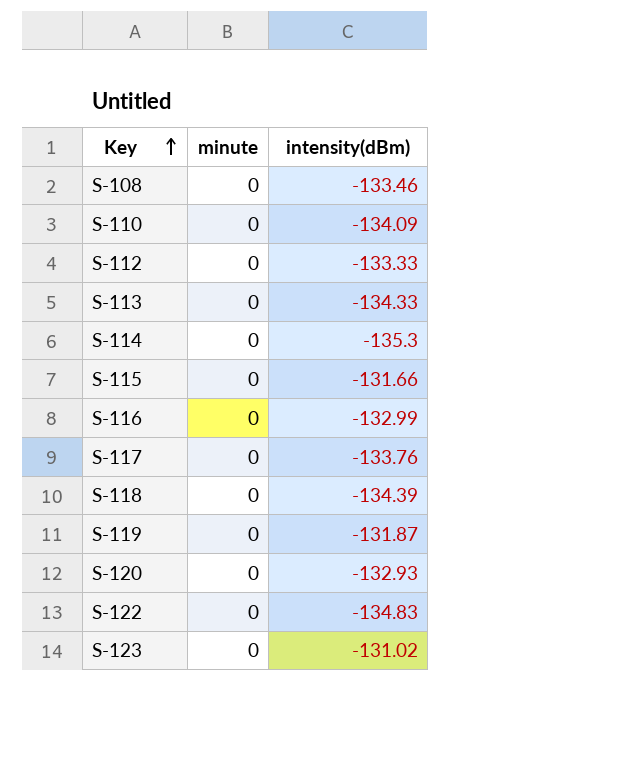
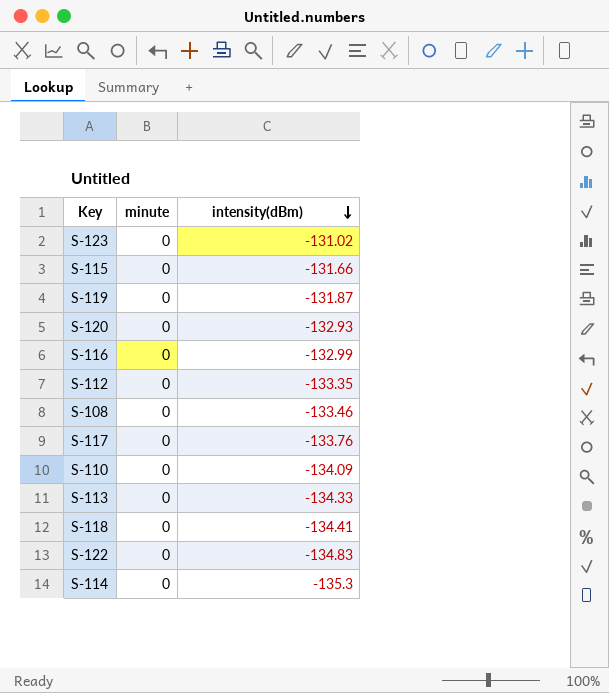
row order: Key ascending -> intensity(dBm) descending
S-112 | intensity(dBm): -133.33 -> -133.35
S-118 | intensity(dBm): -134.39 -> -134.41

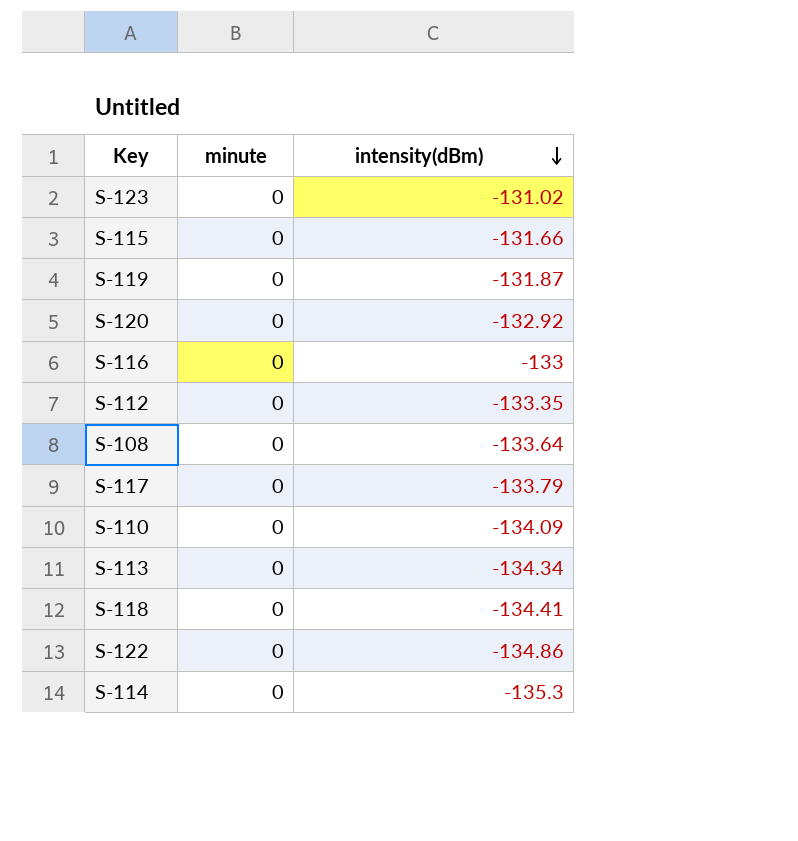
S-120 | intensity(dBm): -132.93 -> -132.92
S-116 | intensity(dBm): -132.99 -> -133
S-108 | intensity(dBm): -133.46 -> -133.64
S-117 | intensity(dBm): -133.76 -> -133.79
S-113 | intensity(dBm): -134.33 -> -134.34
S-122 | intensity(dBm): -134.83 -> -134.86

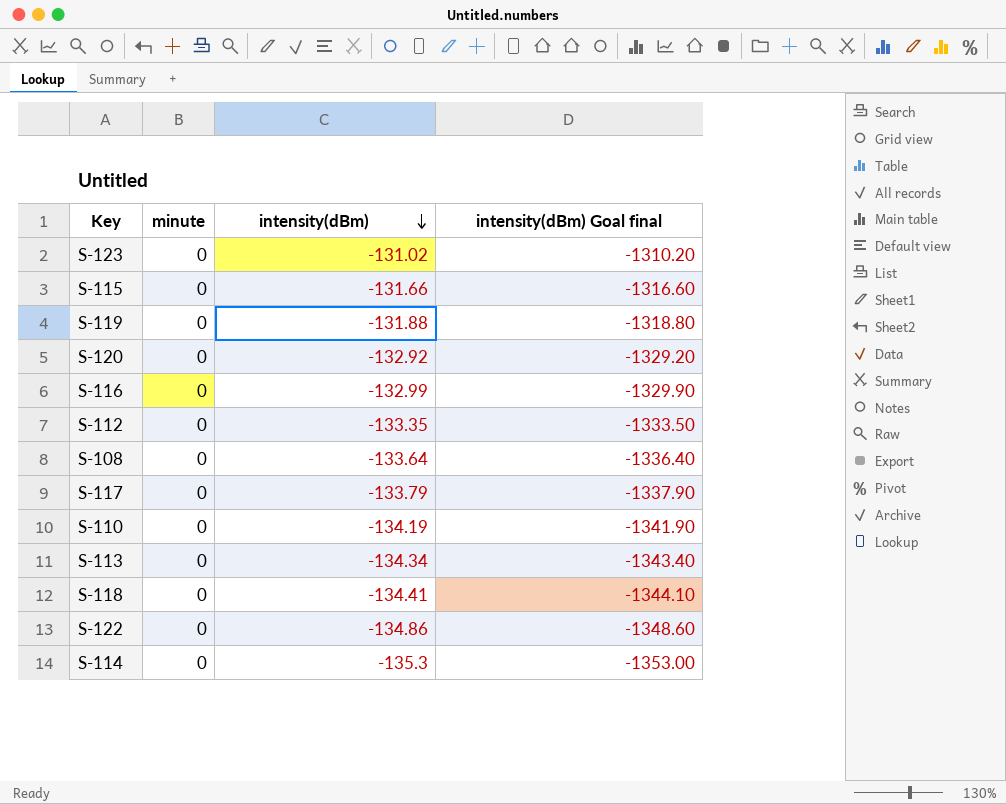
column intensity(dBm) Goal final | formula: none -> [intensity(dBm)] * 10
S-119 | intensity(dBm): -131.87 -> -131.88
S-116 | intensity(dBm): -133 -> -132.99
S-110 | intensity(dBm): -134.09 -> -134.19

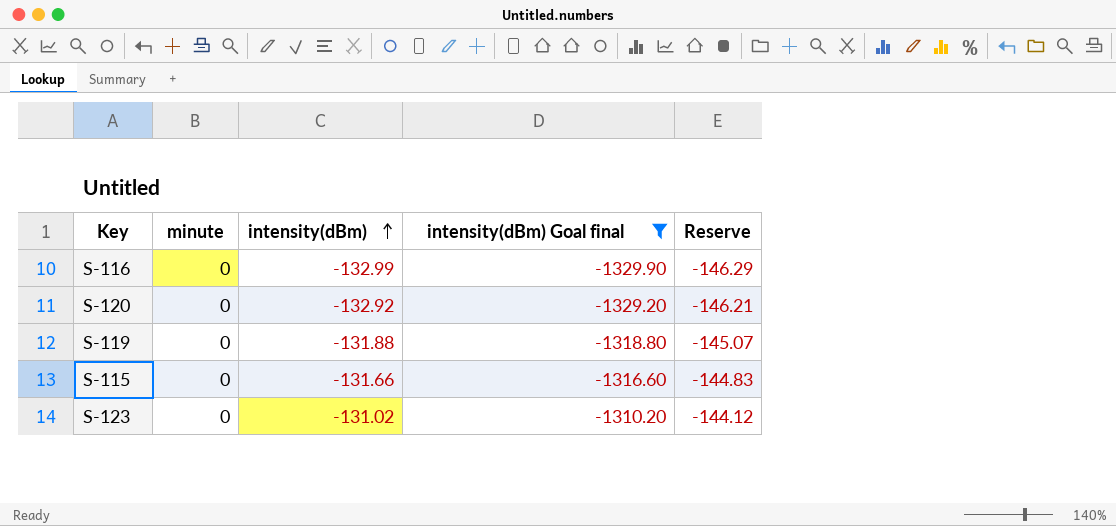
filter: none -> intensity(dBm) Goal final >= -1329.90
row order: intensity(dBm) descending -> intensity(dBm) ascending
column Reserve | formula: none -> [intensity(dBm)] * 1.1

